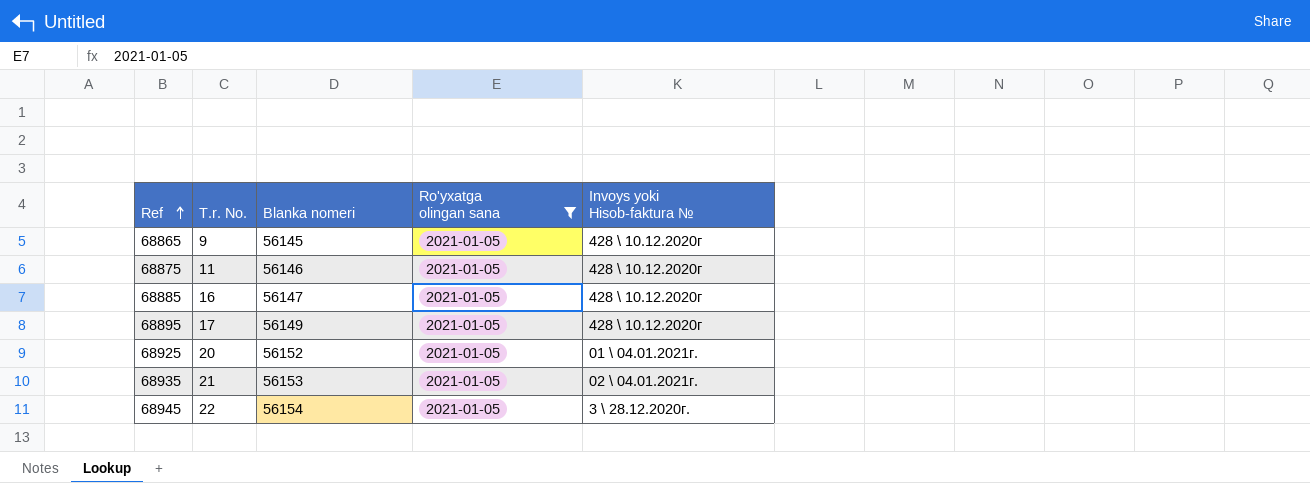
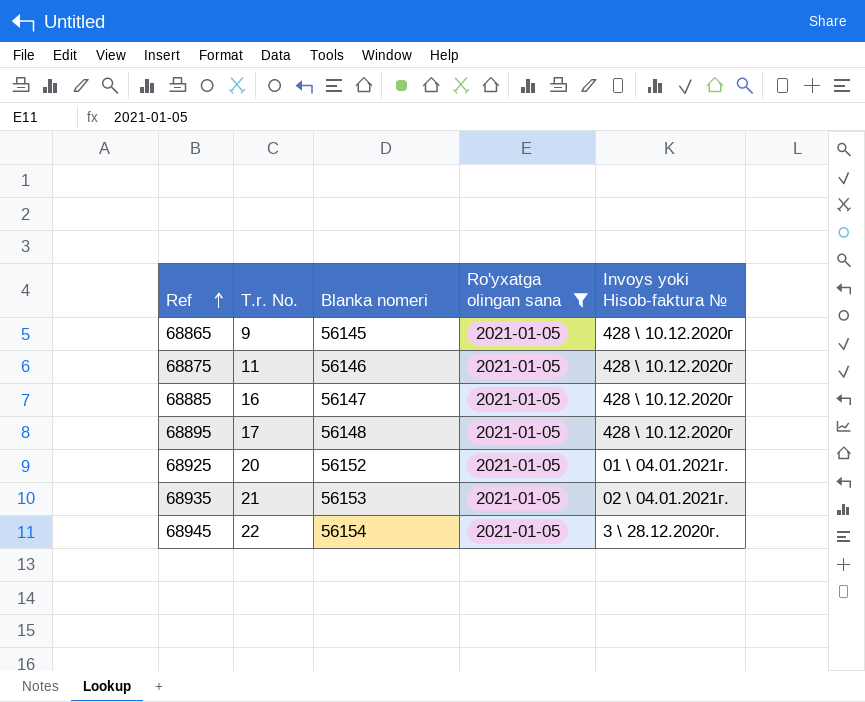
68895 | Blanka nomeri: 56149 -> 56148

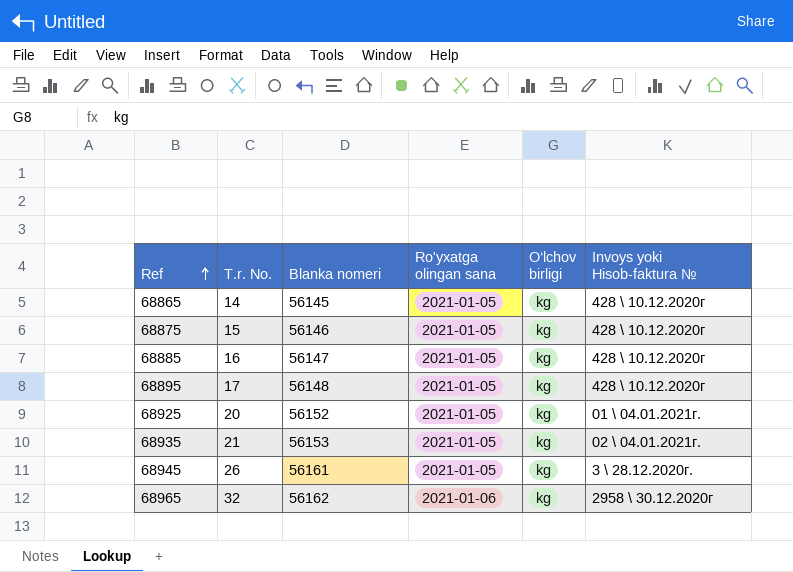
filter: Ro'yxatga olingan sana = 2021-01-05 -> none
column O‘lchov birligi | position: none -> 5
68865 | T.r. No.: 9 -> 14
68875 | T.r. No.: 11 -> 15
68945 | T.r. No.: 22 -> 26
68945 | Blanka nomeri: 56154 -> 56161

